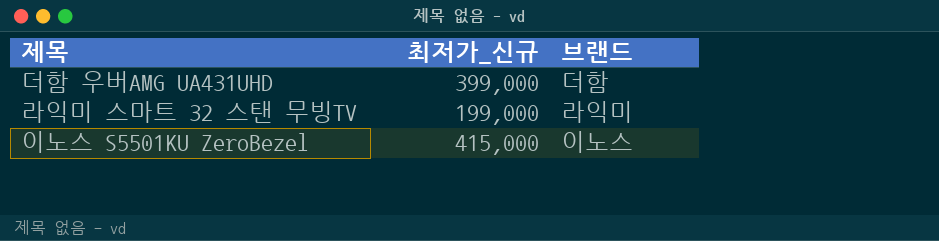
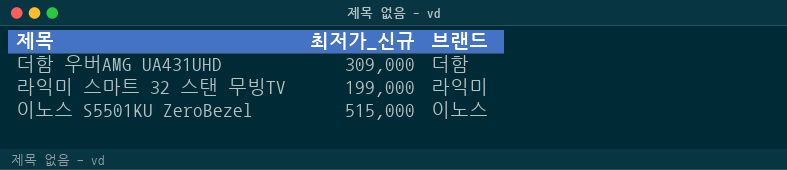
더함 우버AMG UA431UHD | 최저가_신규: 399,000 -> 309,000
이노스 S5501KU ZeroBezel | 최저가_신규: 415,000 -> 515,000

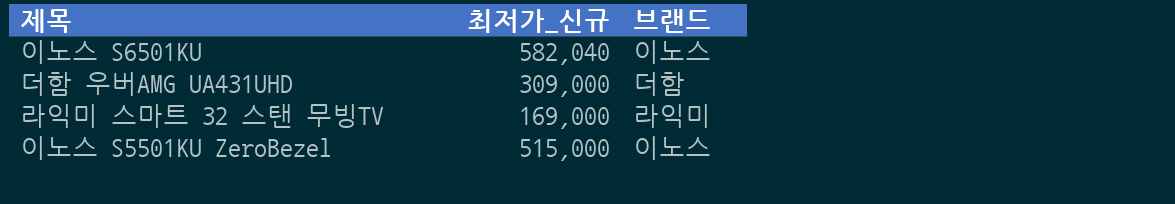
row 이노스 S6501KU: none -> 582,040 | 이노스
라익미 스마트 32 스탠 무빙TV | 최저가_신규: 199,000 -> 169,000

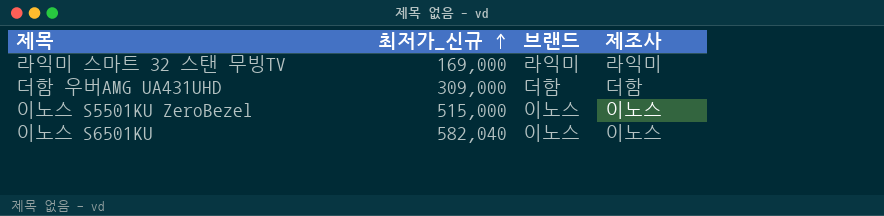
row order: none -> 최저가_신규 ascending
column 제조사 | position: none -> 4

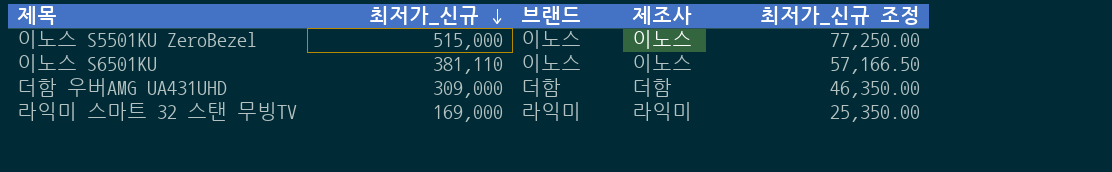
row order: 최저가_신규 ascending -> 최저가_신규 descending
column 최저가_신규 조정 | formula: none -> [최저가_신규] * 0.15
이노스 S6501KU | 최저가_신규: 582,040 -> 381,110

